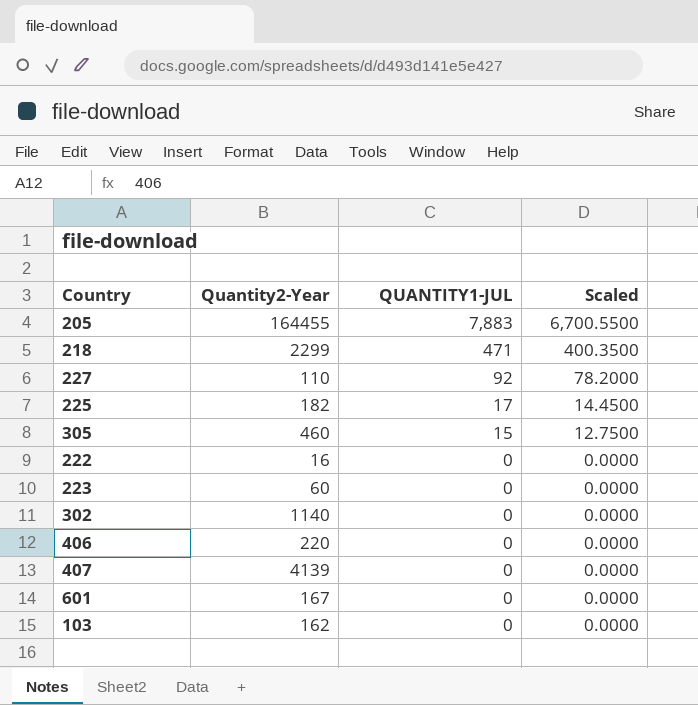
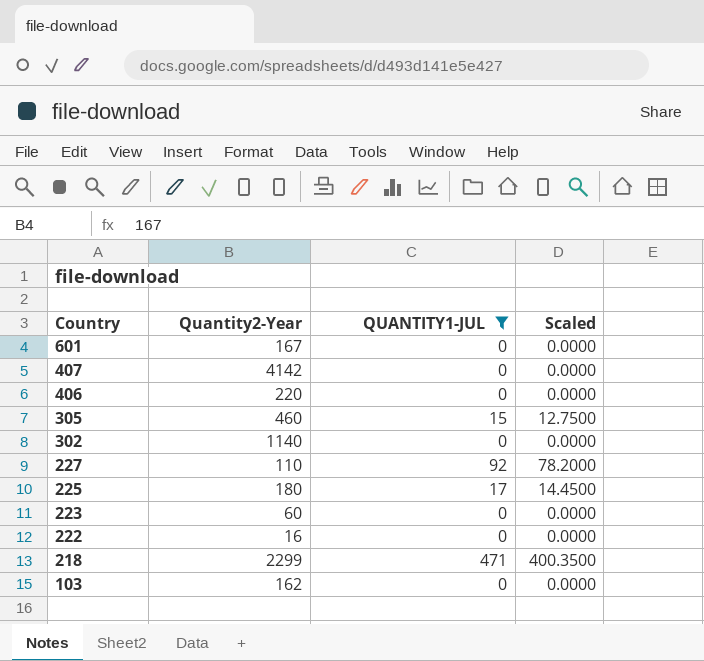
filter: none -> QUANTITY1-JUL != 7,883
row order: QUANTITY1-JUL descending -> Country descending
407 | Quantity2-Year: 4139 -> 4142
225 | Quantity2-Year: 182 -> 180

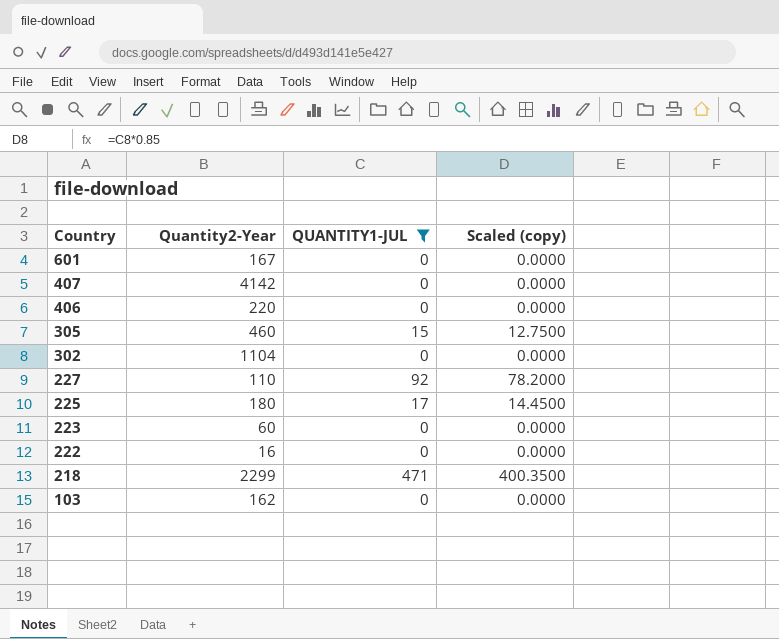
column name: Scaled -> Scaled (copy)
302 | Quantity2-Year: 1140 -> 1104

